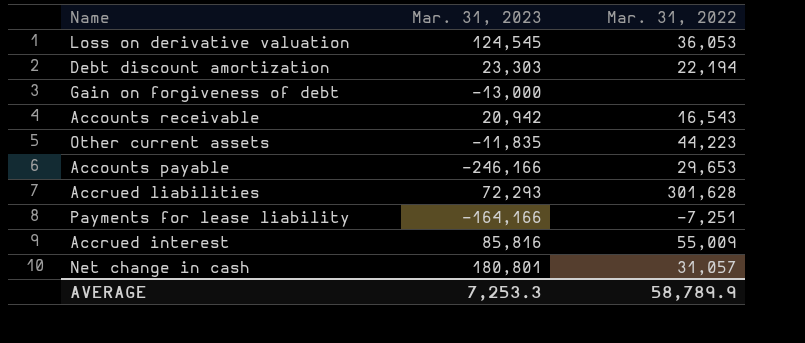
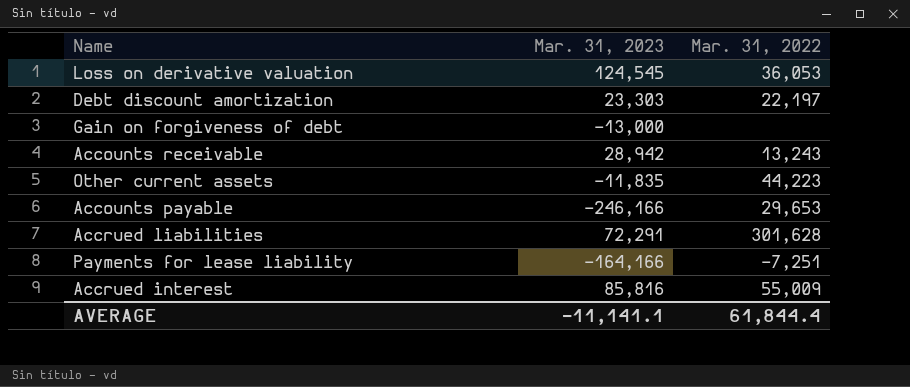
row Net change in cash: 180,801 | 31,057 -> none
Debt discount amortization | Mar. 31, 2022: 22,194 -> 22,197
Accounts receivable | Mar. 31, 2023: 20,942 -> 28,942
Accounts receivable | Mar. 31, 2022: 16,543 -> 13,243
Accrued liabilities | Mar. 31, 2023: 72,293 -> 72,291
AVERAGE | Mar. 31, 2023: 7,253.3 -> -11,141.1
AVERAGE | Mar. 31, 2022: 58,789.9 -> 61,844.4

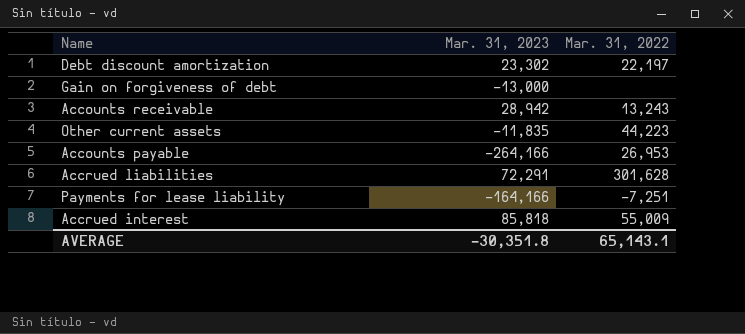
row Loss on derivative valuation: 124,545 | 36,053 -> none
Debt discount amortization | Mar. 31, 2023: 23,303 -> 23,302
Accounts payable | Mar. 31, 2023: -246,166 -> -264,166
Accounts payable | Mar. 31, 2022: 29,653 -> 26,953
Accrued interest | Mar. 31, 2023: 85,816 -> 85,818
AVERAGE | Mar. 31, 2023: -11,141.1 -> -30,351.8
AVERAGE | Mar. 31, 2022: 61,844.4 -> 65,143.1

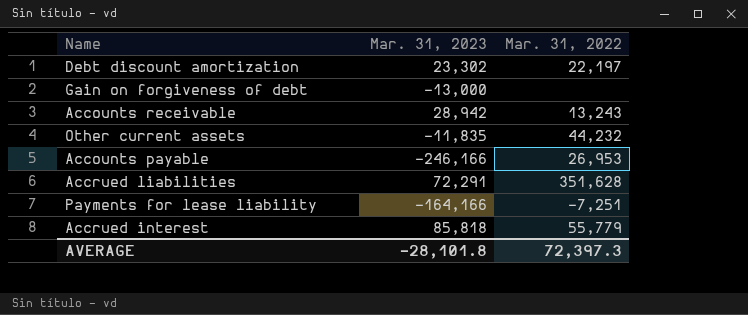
Other current assets | Mar. 31, 2022: 44,223 -> 44,232
Accounts payable | Mar. 31, 2023: -264,166 -> -246,166
Accrued liabilities | Mar. 31, 2022: 301,628 -> 351,628
Accrued interest | Mar. 31, 2022: 55,009 -> 55,779
AVERAGE | Mar. 31, 2023: -30,351.8 -> -28,101.8
AVERAGE | Mar. 31, 2022: 65,143.1 -> 72,397.3

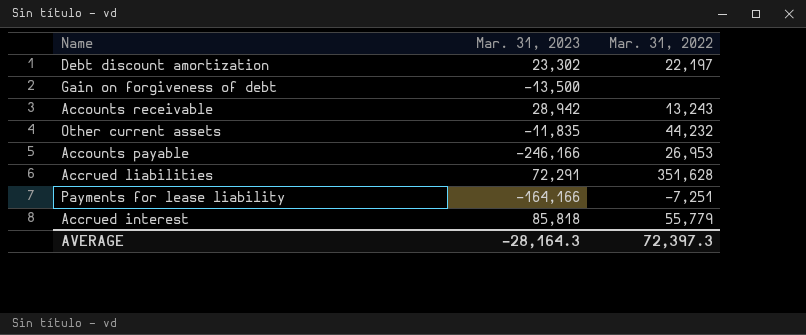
Gain on forgiveness of debt | Mar. 31, 2023: -13,000 -> -13,500
AVERAGE | Mar. 31, 2023: -28,101.8 -> -28,164.3

